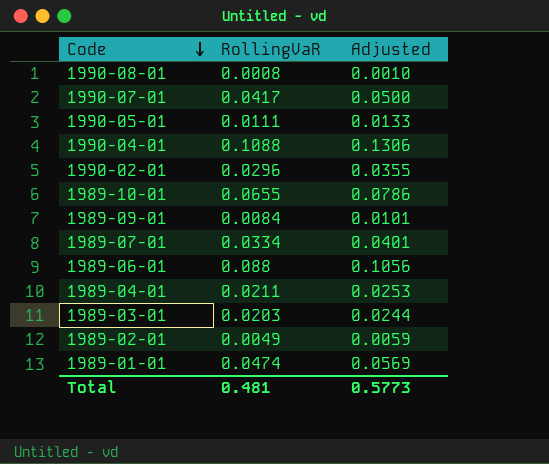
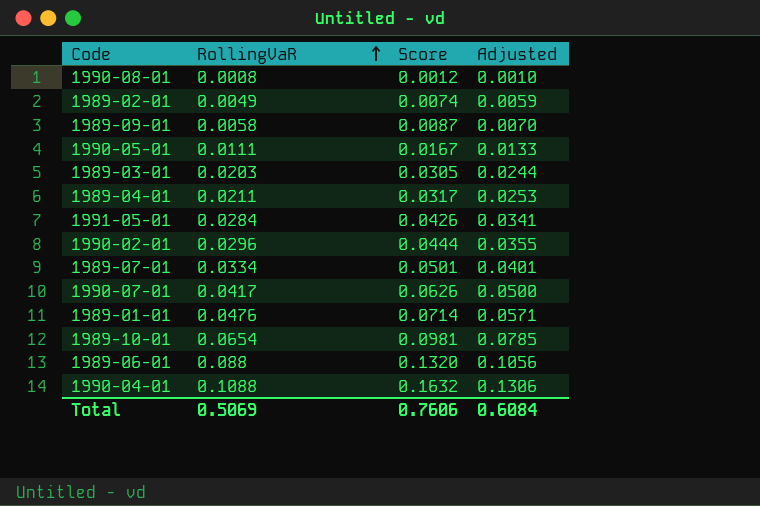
row order: Code descending -> RollingVaR ascending
column Score | formula: none -> [RollingVaR] * 1.5
1989-09-01 | RollingVaR: 0.0084 -> 0.0058
1989-09-01 | Adjusted: 0.0101 -> 0.0070
row 1991-05-01: none -> 0.0284 | 0.0426 | 0.0341
1989-01-01 | RollingVaR: 0.0474 -> 0.0476
1989-01-01 | Adjusted: 0.0569 -> 0.0571
1989-10-01 | RollingVaR: 0.0655 -> 0.0654
1989-10-01 | Adjusted: 0.0786 -> 0.0785
Total | RollingVaR: 0.481 -> 0.5069
Total | Adjusted: 0.5773 -> 0.6084

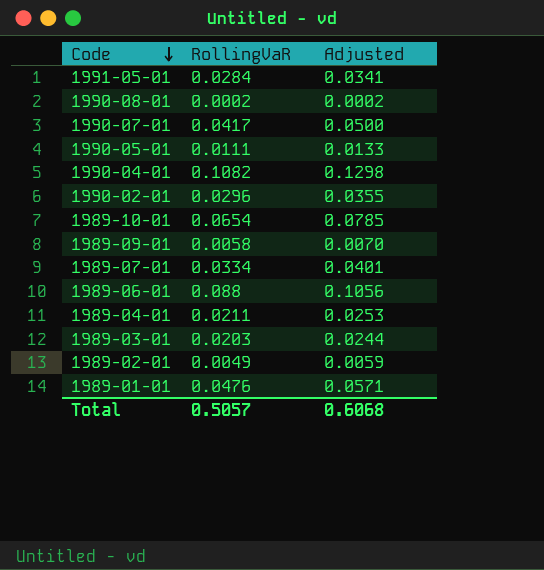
row order: RollingVaR ascending -> Code descending
column Score | formula: [RollingVaR] * 1.5 -> none
1990-08-01 | RollingVaR: 0.0008 -> 0.0002
1990-08-01 | Adjusted: 0.0010 -> 0.0002
1990-04-01 | RollingVaR: 0.1088 -> 0.1082
1990-04-01 | Adjusted: 0.1306 -> 0.1298
Total | RollingVaR: 0.5069 -> 0.5057
Total | Adjusted: 0.6084 -> 0.6068

